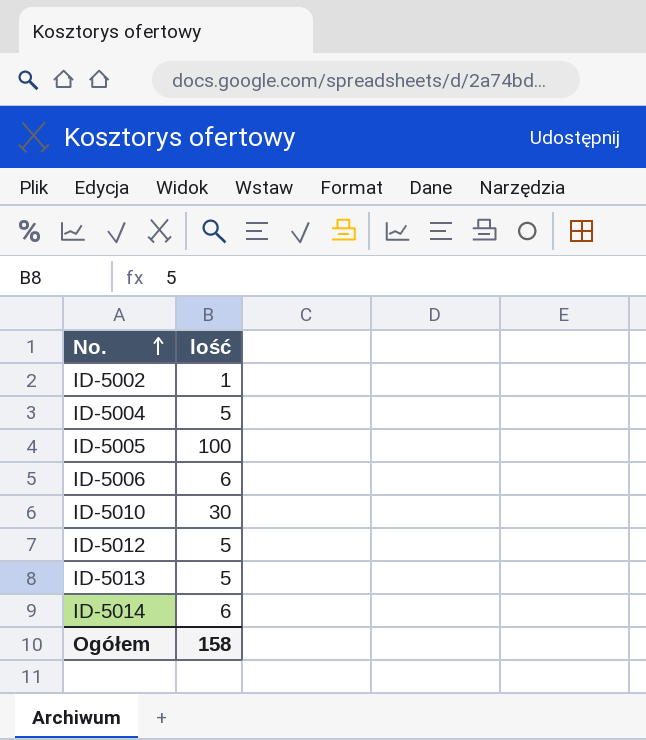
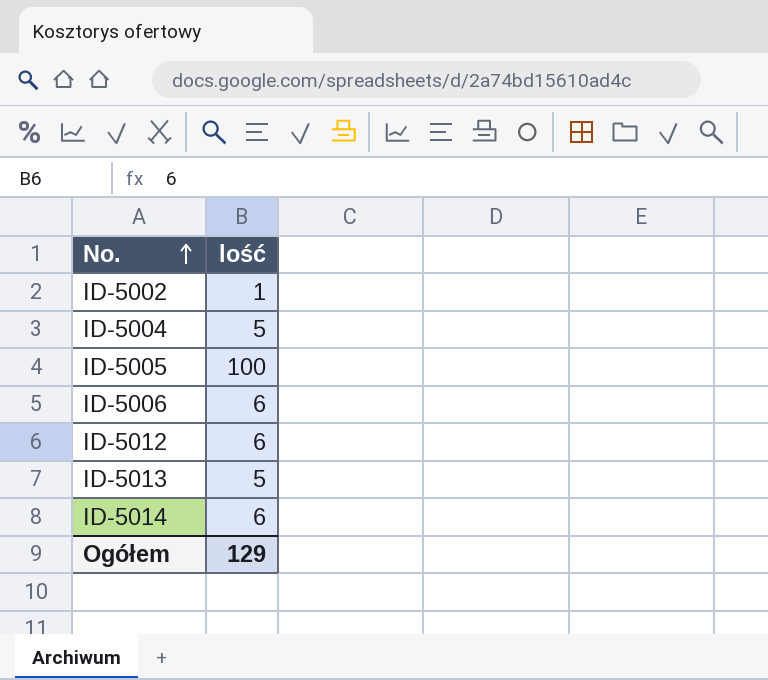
row ID-5010: 30 -> none
ID-5012 | lość: 5 -> 6
Ogółem | lość: 158 -> 129

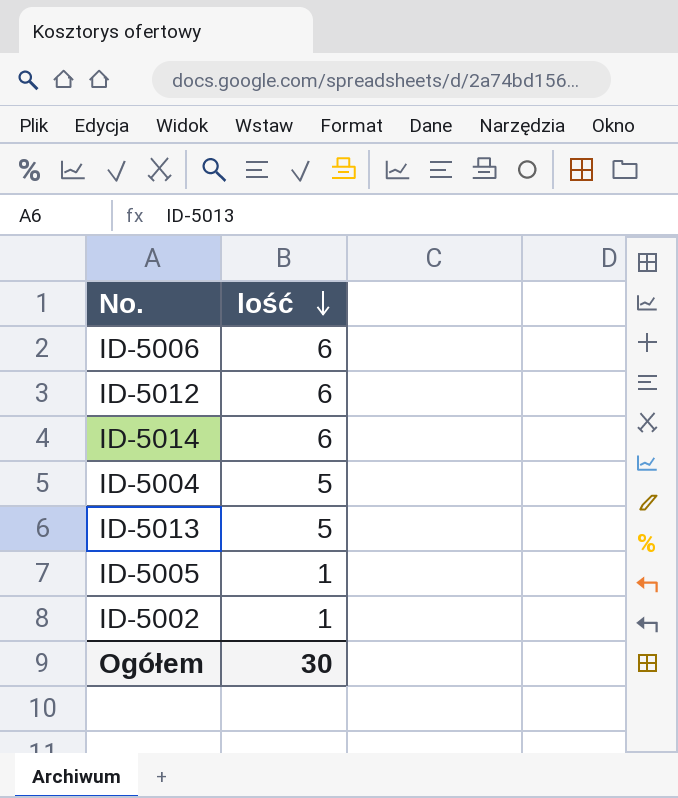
row order: No. ascending -> lość descending
ID-5005 | lość: 100 -> 1
Ogółem | lość: 129 -> 30

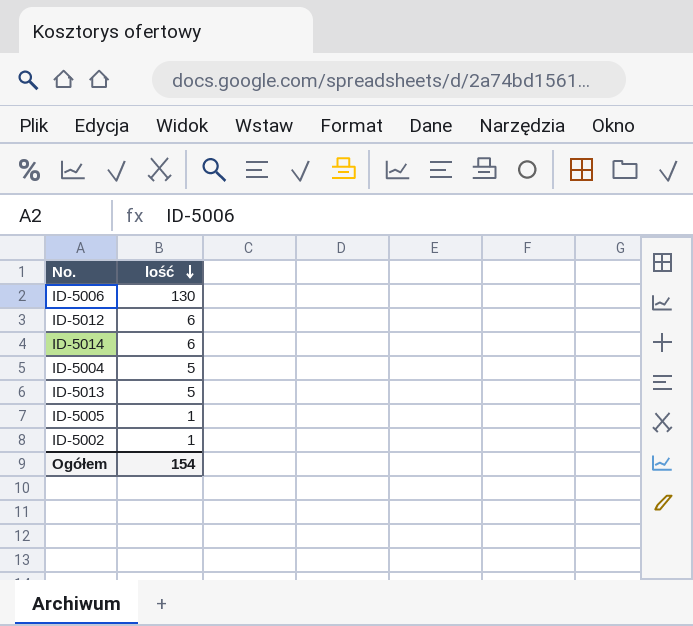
ID-5006 | lość: 6 -> 130
Ogółem | lość: 30 -> 154

